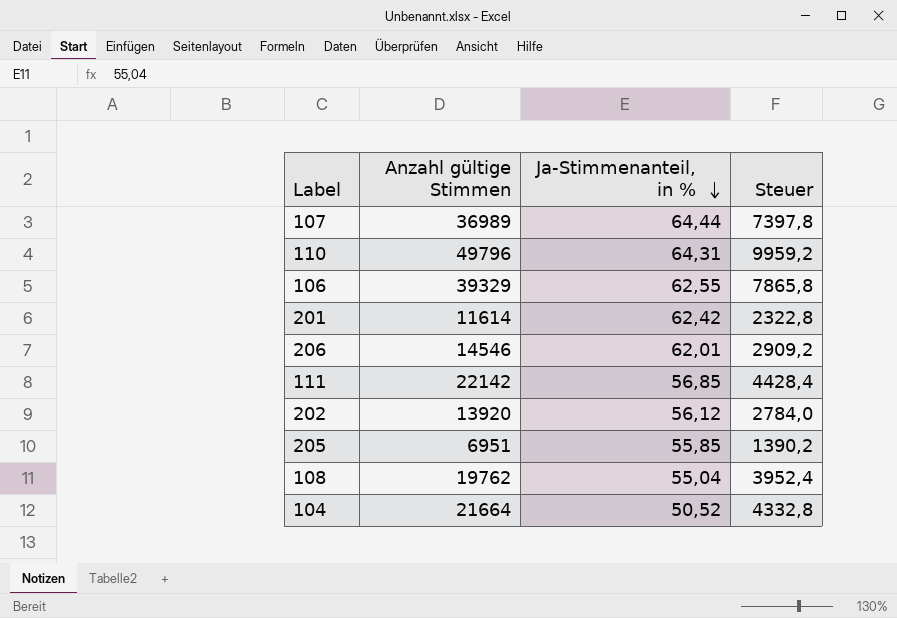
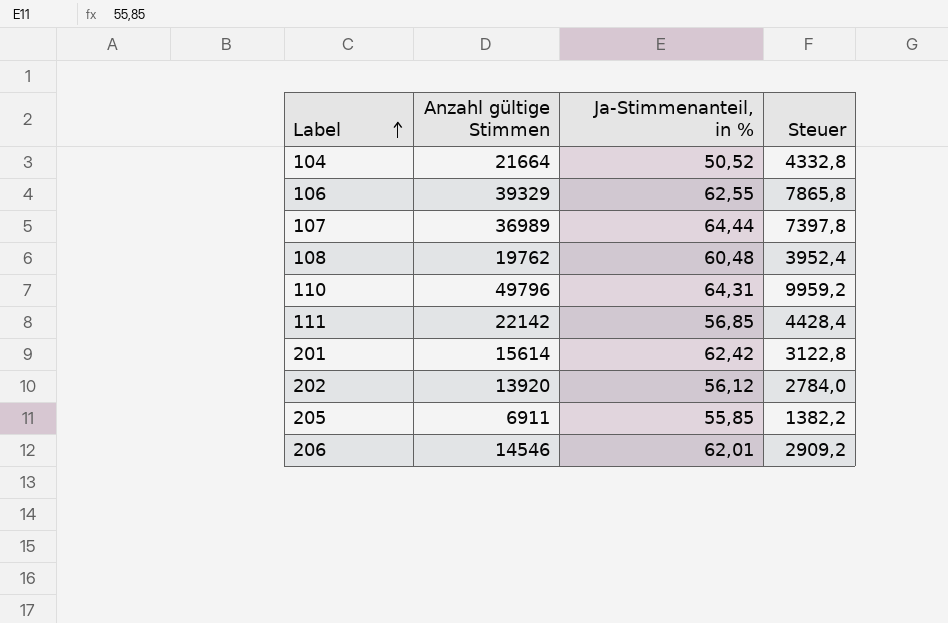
row order: Ja-Stimmenanteil, in % descending -> Label ascending
108 | Ja-Stimmenanteil, in %: 55,04 -> 60,48
201 | Anzahl gültige Stimmen: 11614 -> 15614
201 | Steuer: 2322,8 -> 3122,8
205 | Anzahl gültige Stimmen: 6951 -> 6911
205 | Steuer: 1390,2 -> 1382,2

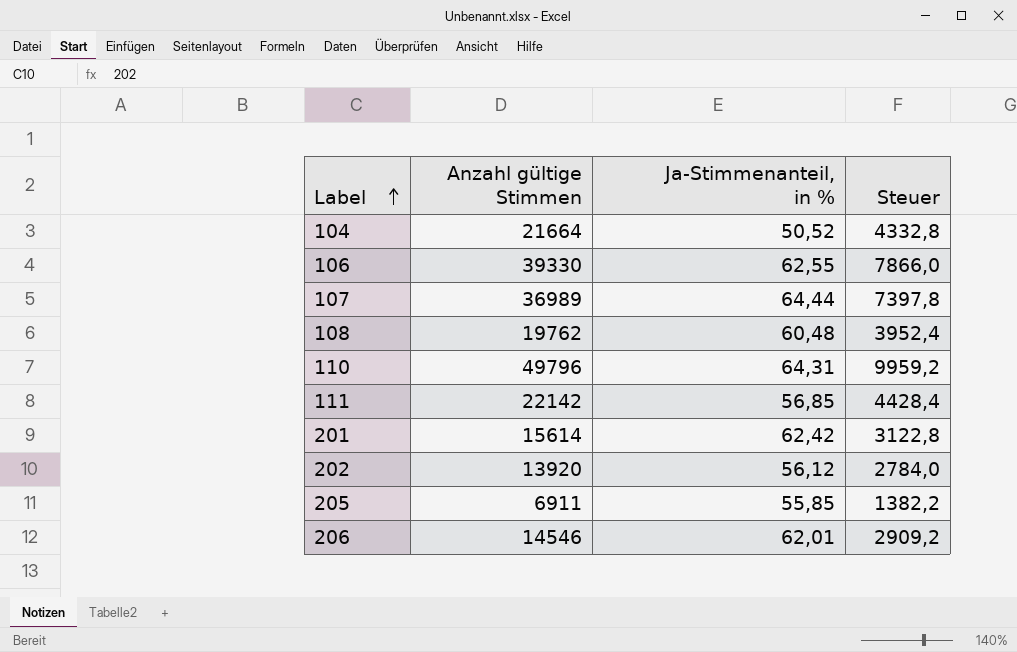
106 | Anzahl gültige Stimmen: 39329 -> 39330
106 | Steuer: 7865,8 -> 7866,0

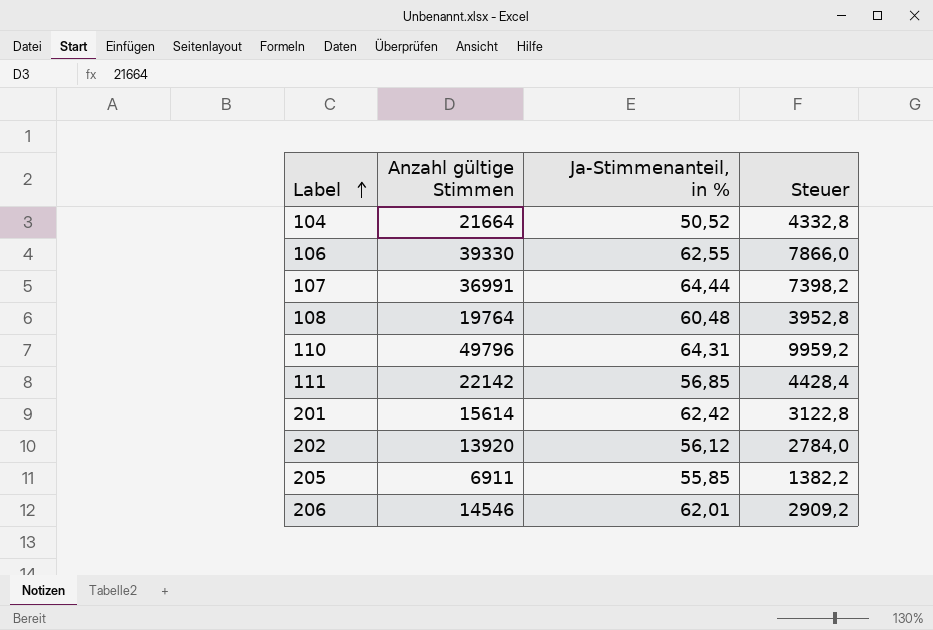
107 | Anzahl gültige Stimmen: 36989 -> 36991
107 | Steuer: 7397,8 -> 7398,2
108 | Anzahl gültige Stimmen: 19762 -> 19764
108 | Steuer: 3952,4 -> 3952,8

